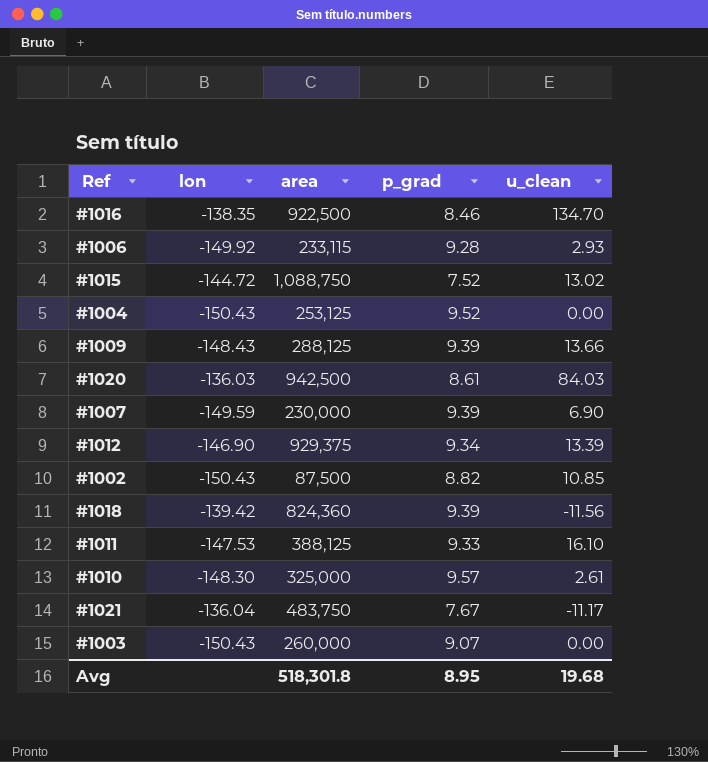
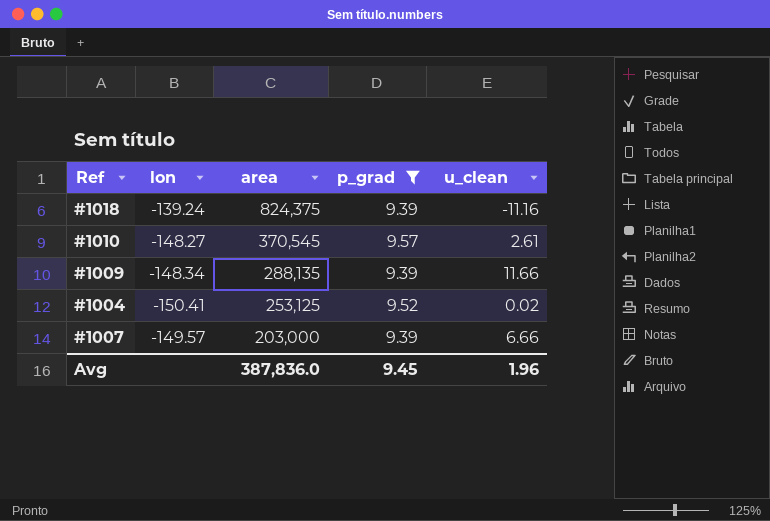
filter: none -> p_grad >= 9.39
row order: none -> area descending
#1018 | lon: -139.42 -> -139.24
#1018 | area: 824,360 -> 824,375
#1018 | u_clean: -11.56 -> -11.16
#1010 | lon: -148.30 -> -148.27
#1010 | area: 325,000 -> 370,545
#1009 | lon: -148.43 -> -148.34
#1009 | area: 288,125 -> 288,135
#1009 | u_clean: 13.66 -> 11.66
#1004 | lon: -150.43 -> -150.41
#1004 | u_clean: 0.00 -> 0.02
#1007 | lon: -149.59 -> -149.57
#1007 | area: 230,000 -> 203,000
#1007 | u_clean: 6.90 -> 6.66
Avg | area: 518,301.8 -> 387,836.0
Avg | p_grad: 8.95 -> 9.45
Avg | u_clean: 19.68 -> 1.96

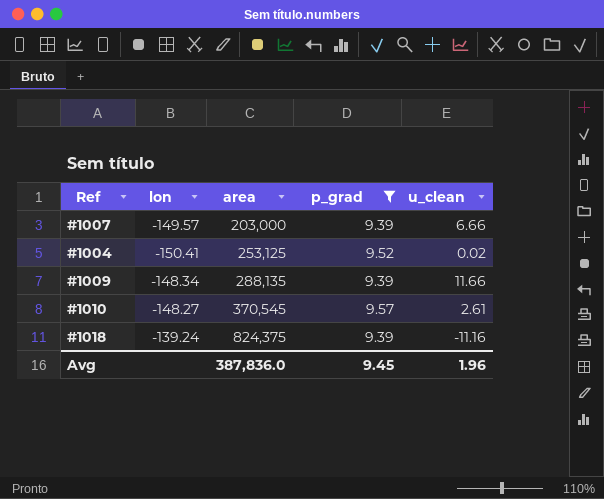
row order: area descending -> area ascending

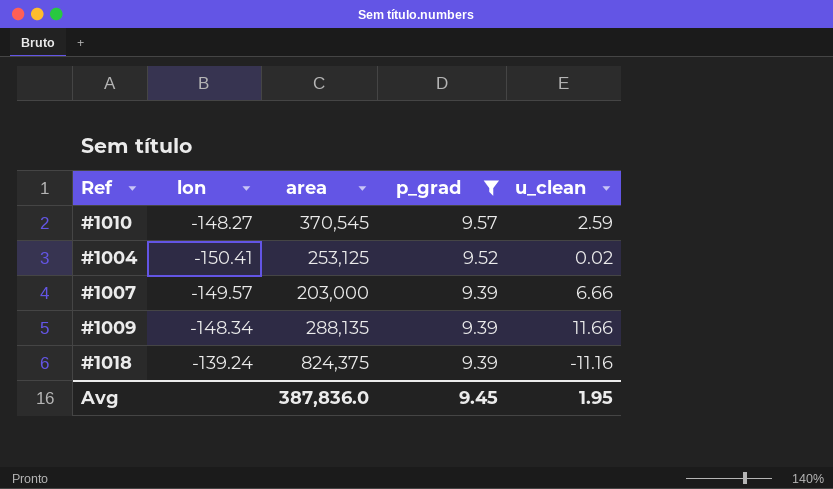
row order: area ascending -> p_grad descending
#1010 | u_clean: 2.61 -> 2.59
Avg | u_clean: 1.96 -> 1.95

